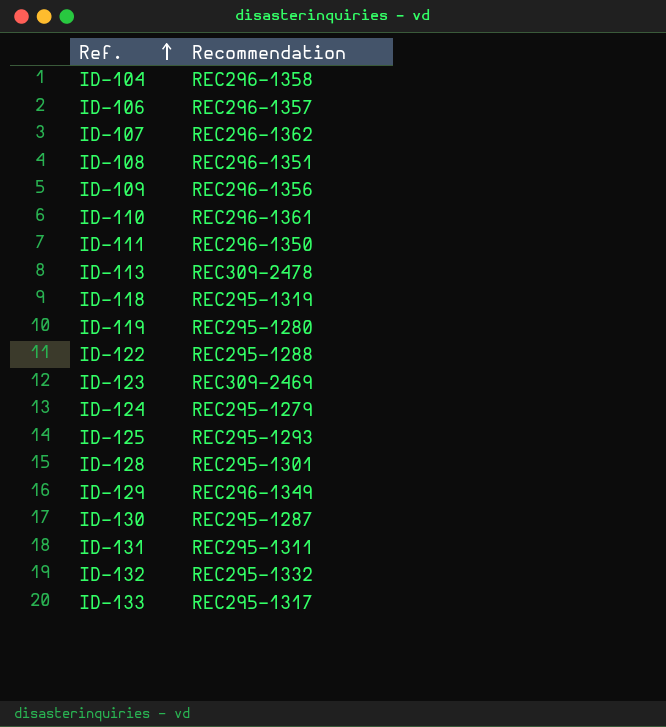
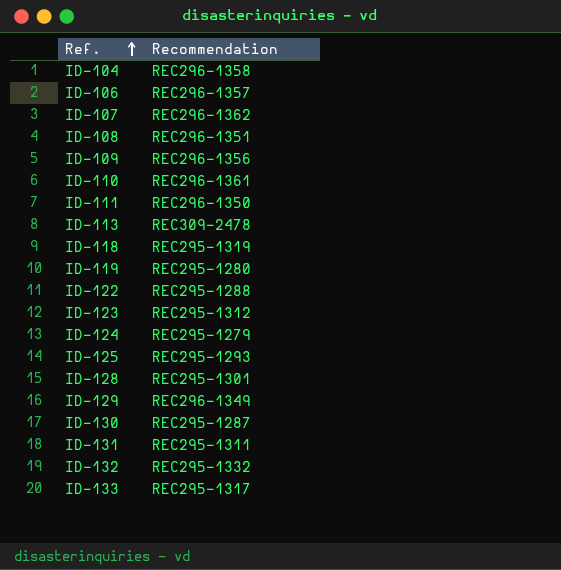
ID-123 | Recommendation: REC309-2469 -> REC295-1312

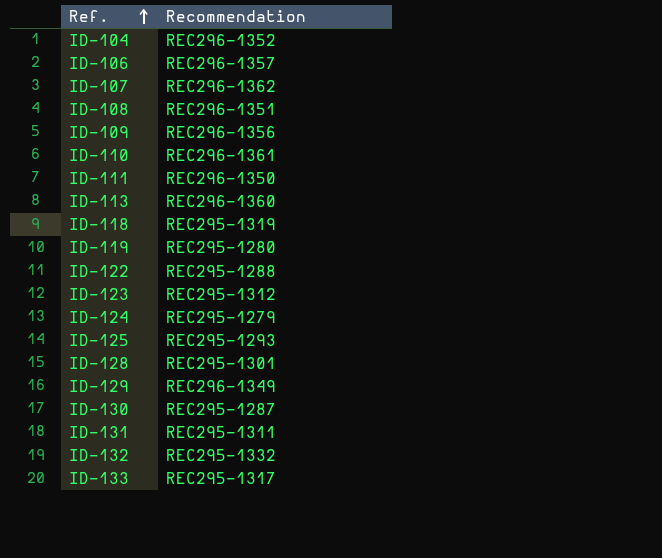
ID-104 | Recommendation: REC296-1358 -> REC296-1352
ID-113 | Recommendation: REC309-2478 -> REC296-1360

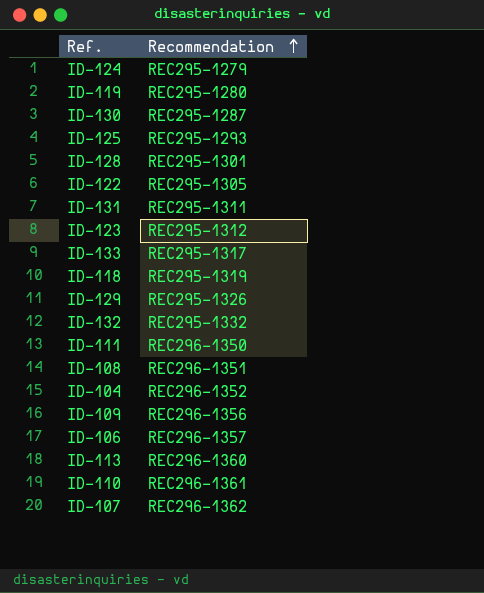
row order: Ref. ascending -> Recommendation ascending
ID-122 | Recommendation: REC295-1288 -> REC295-1305
ID-129 | Recommendation: REC296-1349 -> REC295-1326

